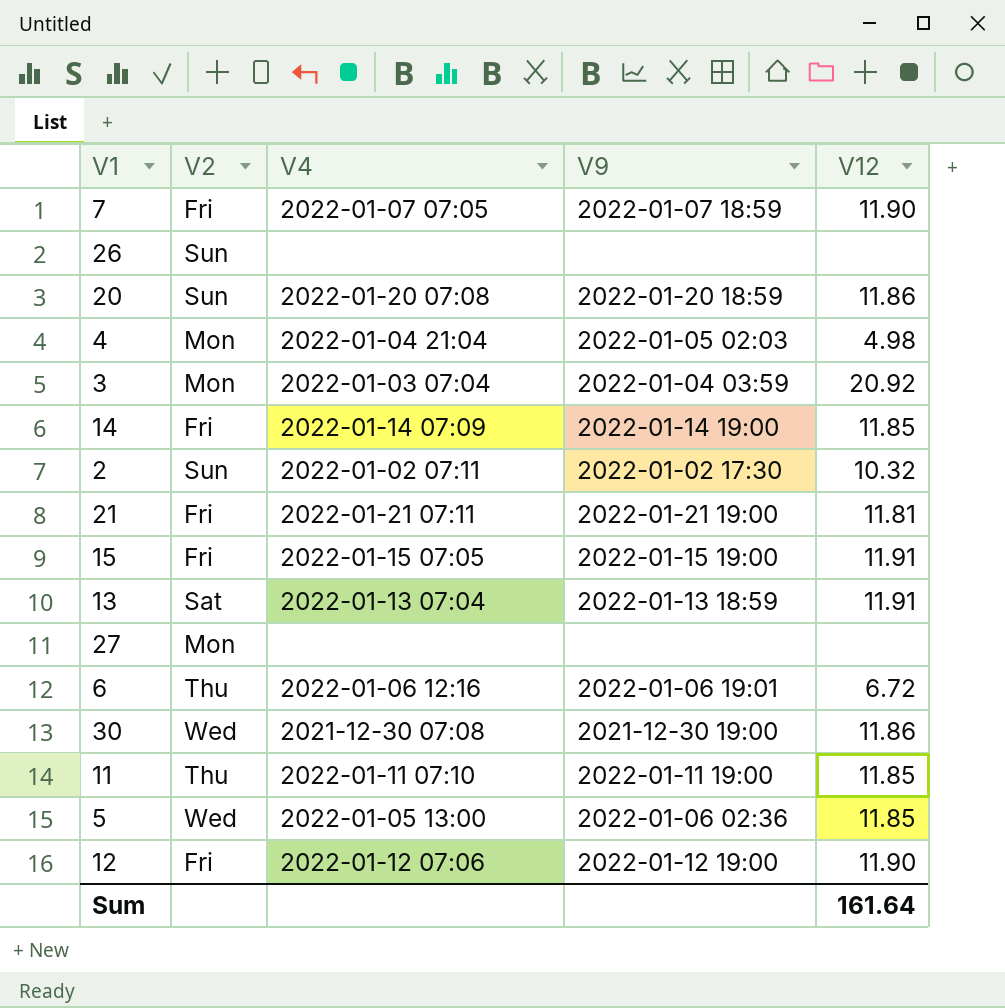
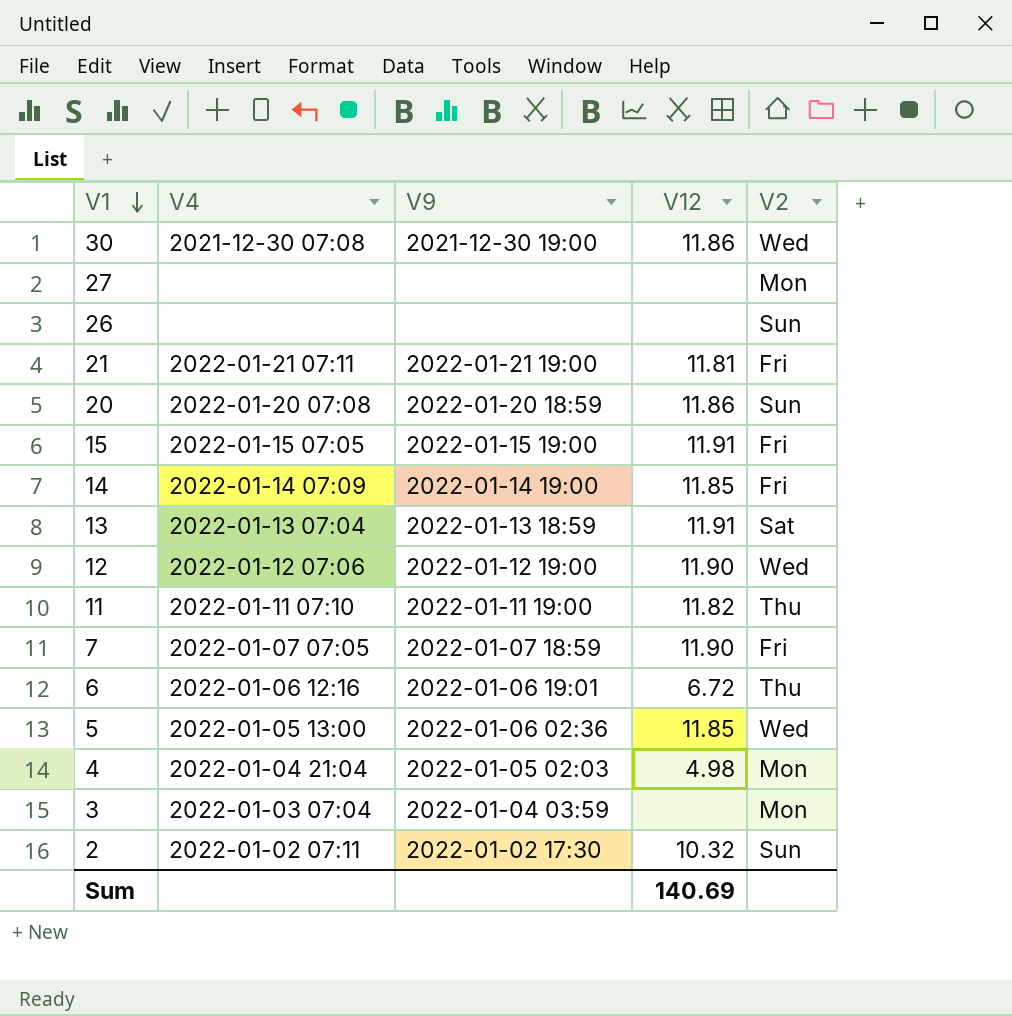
row order: none -> V1 descending
column V2 | position: 2 -> 5
12 | V2: Fri -> Wed
11 | V12: 11.85 -> 11.82
3 | V12: 20.92 -> none
Sum | V12: 161.64 -> 140.69

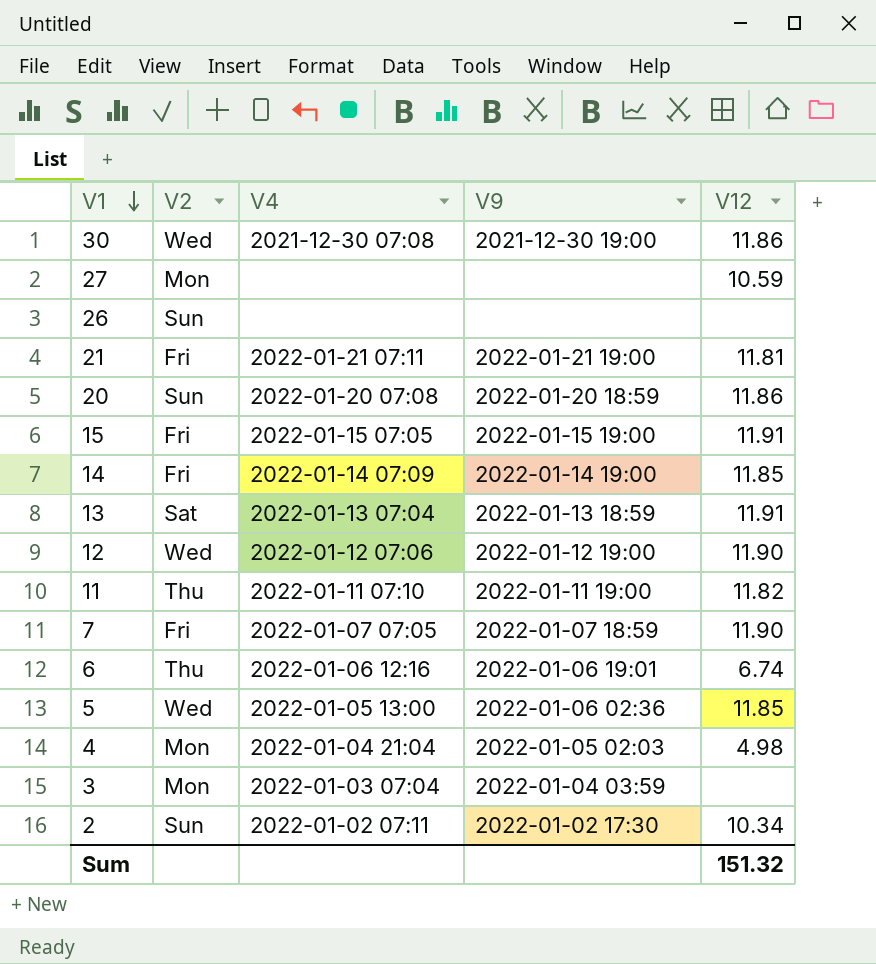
column V2 | position: 5 -> 2
27 | V12: none -> 10.59
6 | V12: 6.72 -> 6.74
2 | V12: 10.32 -> 10.34
Sum | V12: 140.69 -> 151.32

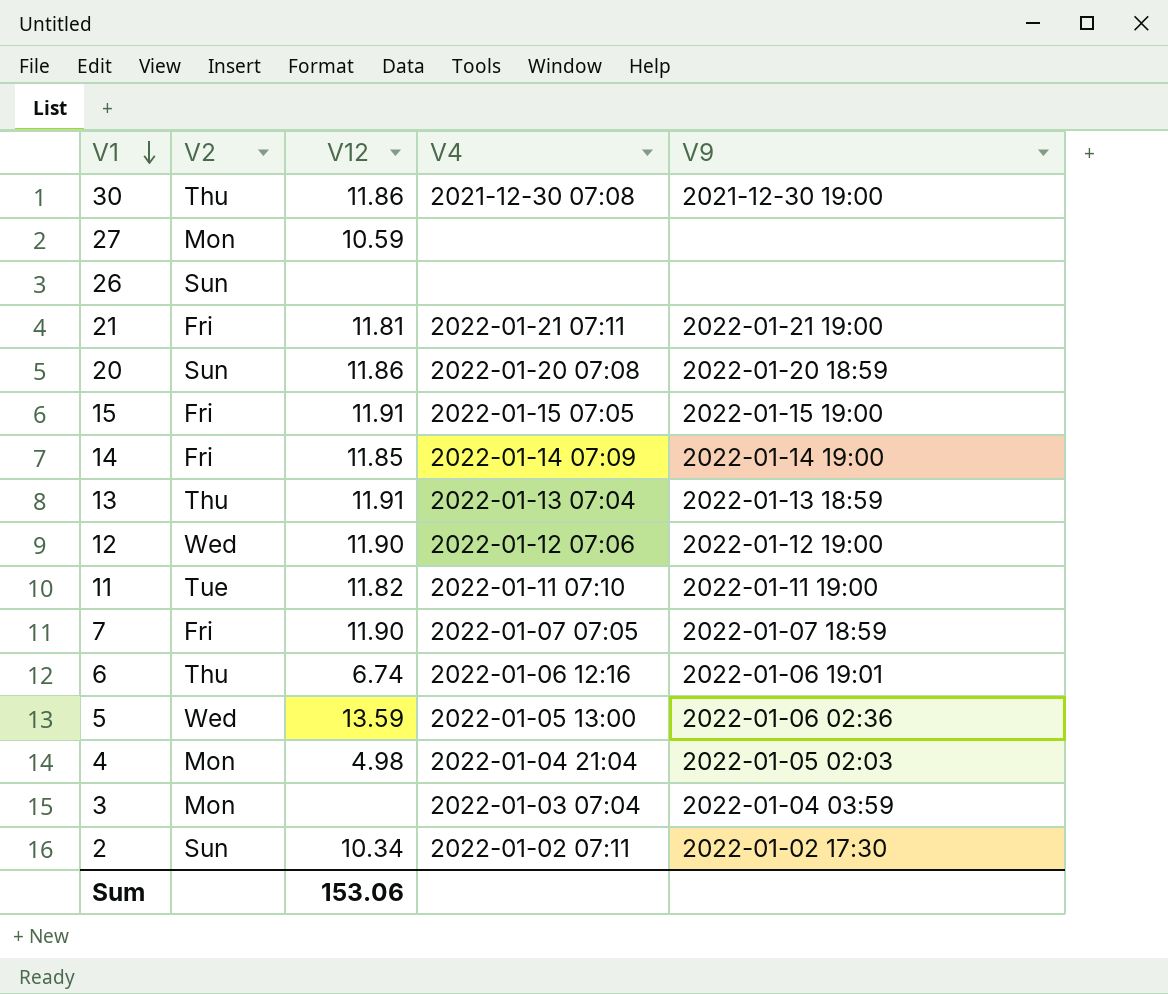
column V12 | position: 5 -> 3
30 | V2: Wed -> Thu
13 | V2: Sat -> Thu
11 | V2: Thu -> Tue
5 | V12: 11.85 -> 13.59
Sum | V12: 151.32 -> 153.06

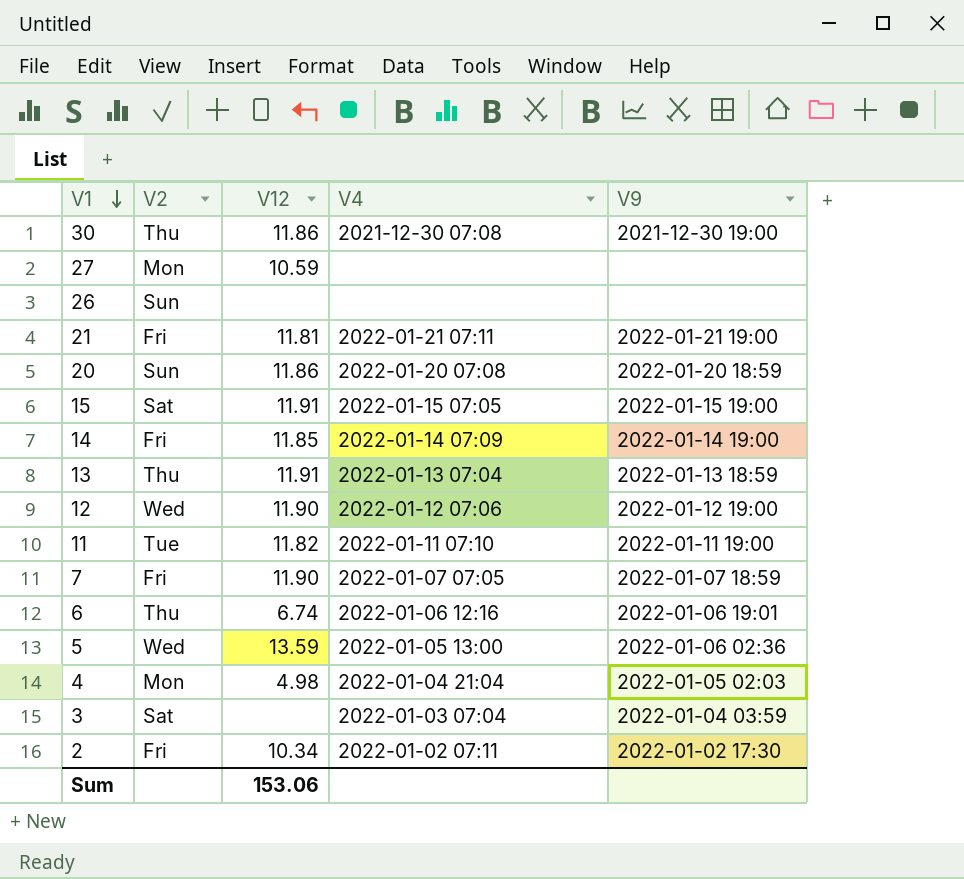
15 | V2: Fri -> Sat
3 | V2: Mon -> Sat
2 | V2: Sun -> Fri

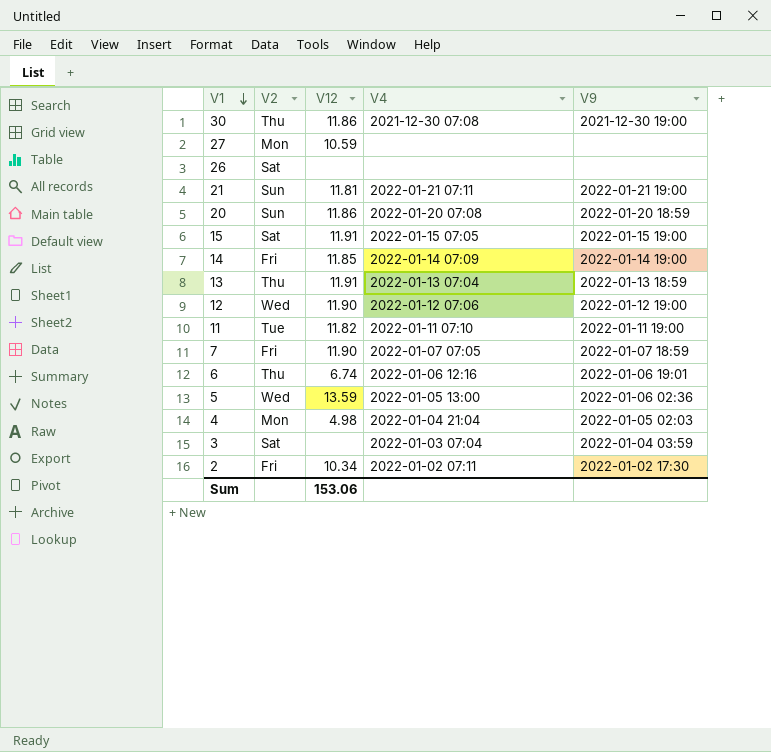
26 | V2: Sun -> Sat
21 | V2: Fri -> Sun

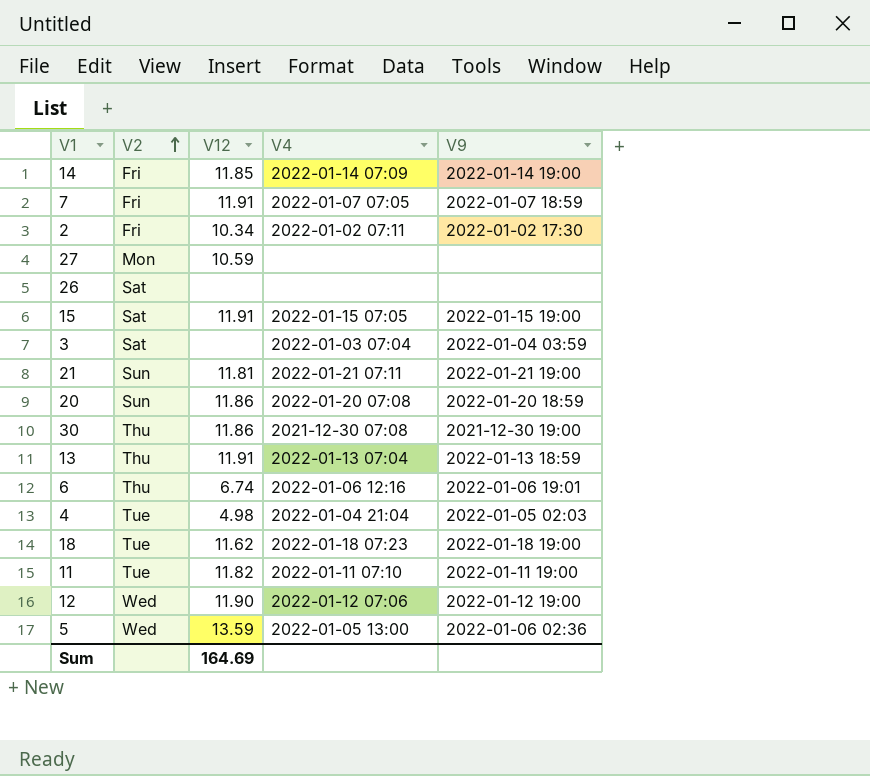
row order: V1 descending -> V2 ascending
7 | V12: 11.90 -> 11.91
4 | V2: Mon -> Tue
row 18: none -> Tue | 11.62 | 2022-01-18 07:23 | 2022-01-18 19:00
Sum | V12: 153.06 -> 164.69

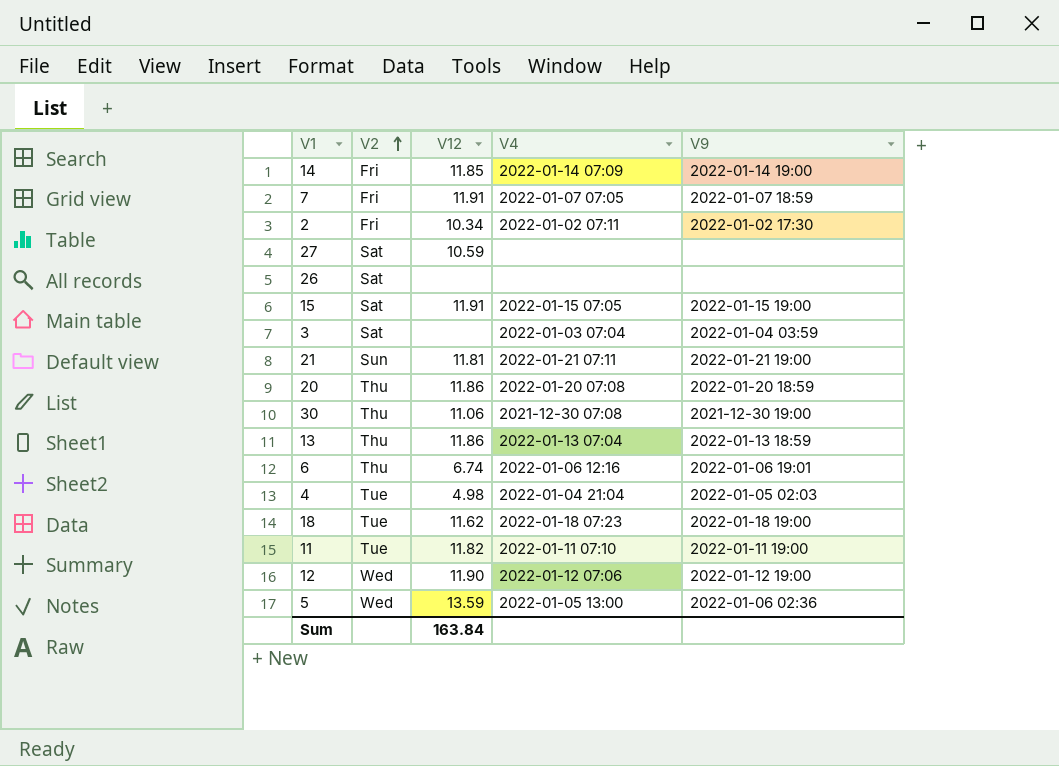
27 | V2: Mon -> Sat
20 | V2: Sun -> Thu
30 | V12: 11.86 -> 11.06
13 | V12: 11.91 -> 11.86
Sum | V12: 164.69 -> 163.84

